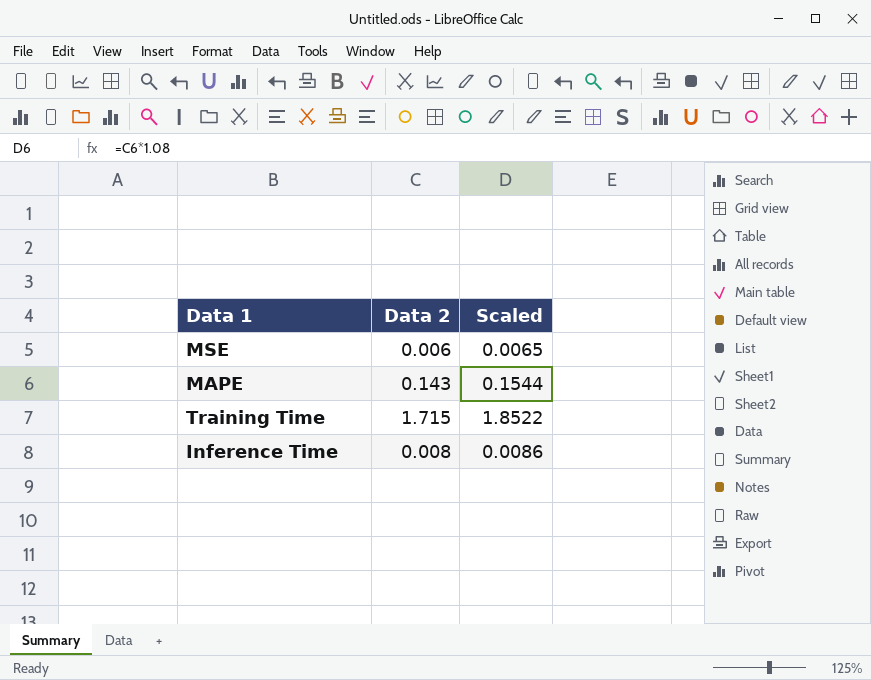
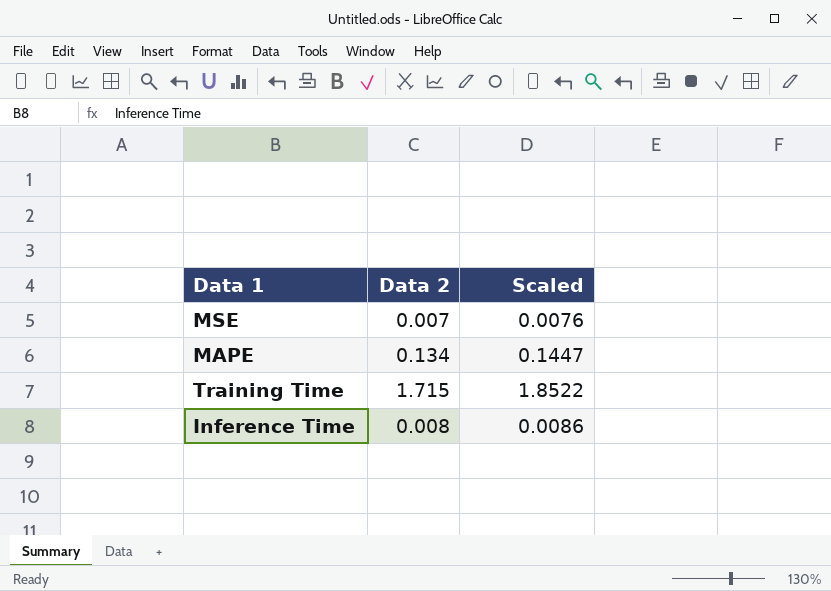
MSE | Data 2: 0.006 -> 0.007
MSE | Scaled: 0.0065 -> 0.0076
MAPE | Data 2: 0.143 -> 0.134
MAPE | Scaled: 0.1544 -> 0.1447

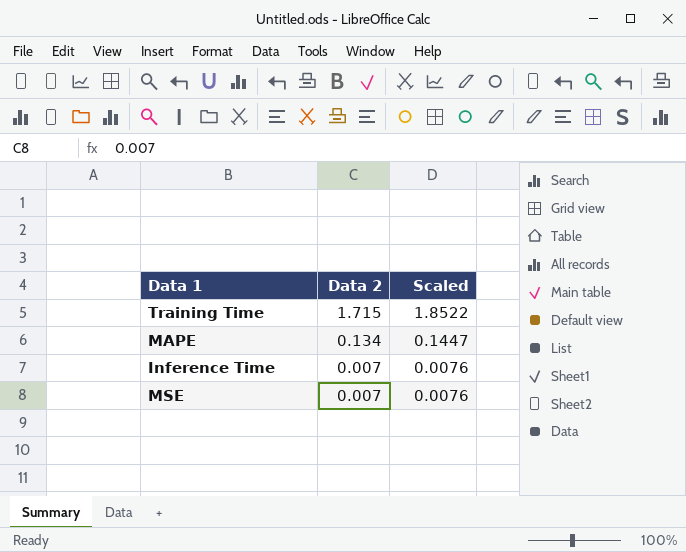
row order: none -> Data 2 descending
Inference Time | Data 2: 0.008 -> 0.007
Inference Time | Scaled: 0.0086 -> 0.0076

